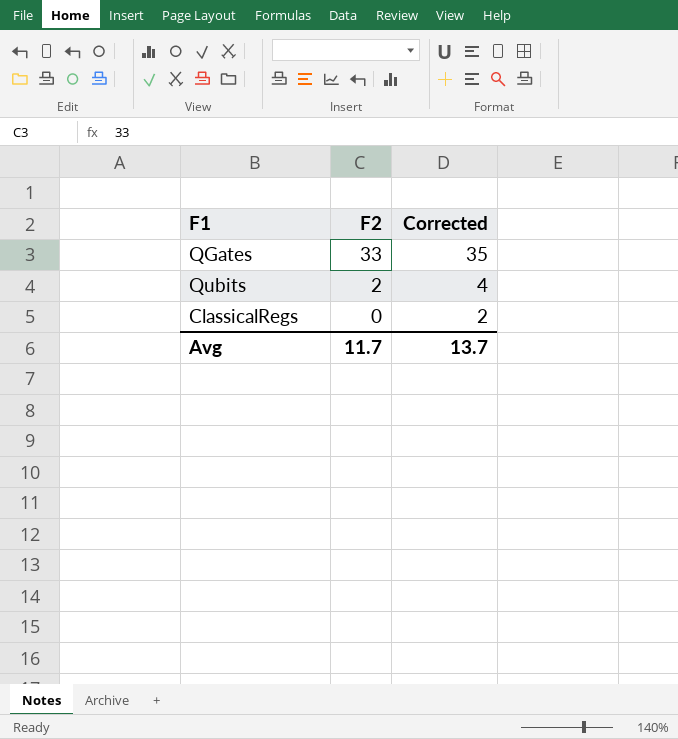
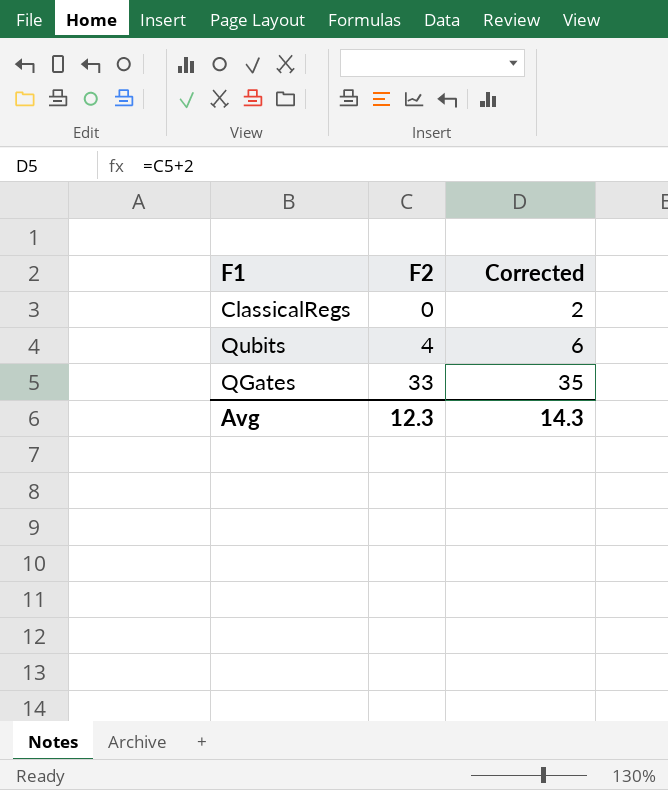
row order: F2 descending -> F2 ascending
Qubits | F2: 2 -> 4
Qubits | Corrected: 4 -> 6
Avg | F2: 11.7 -> 12.3
Avg | Corrected: 13.7 -> 14.3

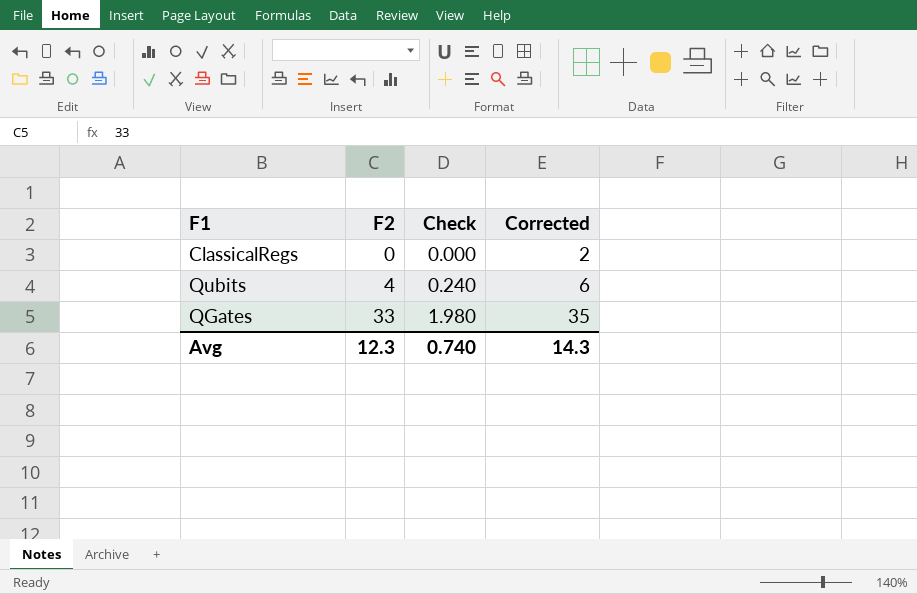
column Check | formula: none -> [F2] * 0.06

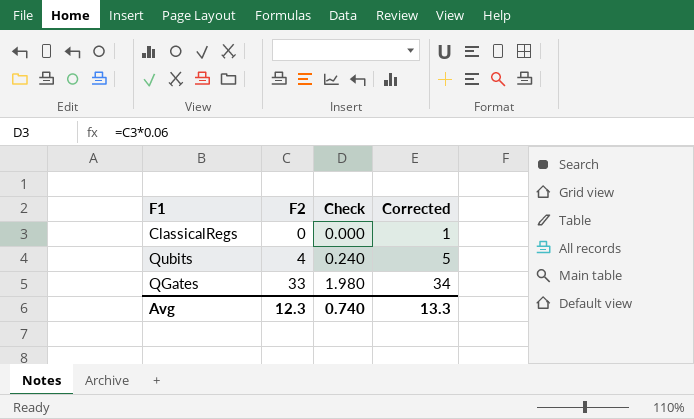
column Corrected | formula: [F2] + 2 -> [F2] + 1
Avg | Corrected: 14.3 -> 13.3

